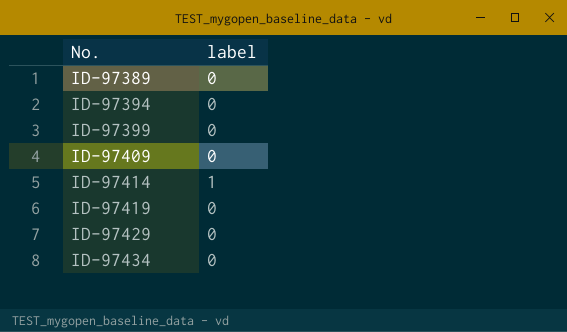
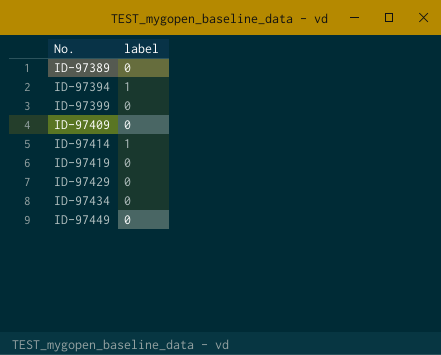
ID-97394 | label: 0 -> 1
row ID-97449: none -> 0

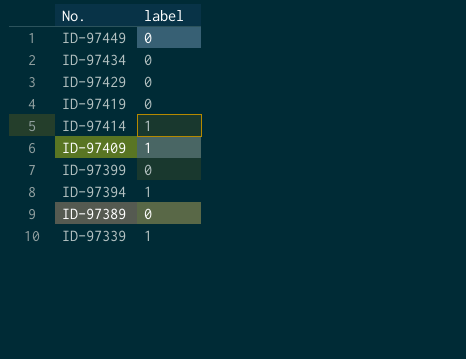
row order: No. ascending -> No. descending
ID-97409 | label: 0 -> 1
row ID-97339: none -> 1

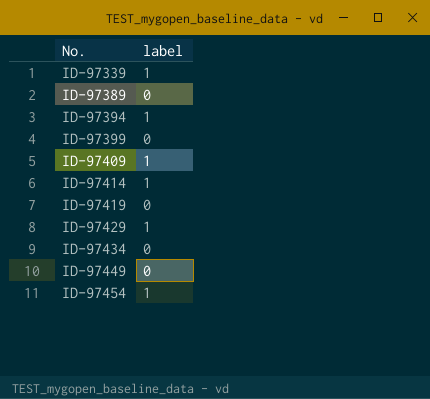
row order: No. descending -> No. ascending
ID-97429 | label: 0 -> 1
row ID-97454: none -> 1

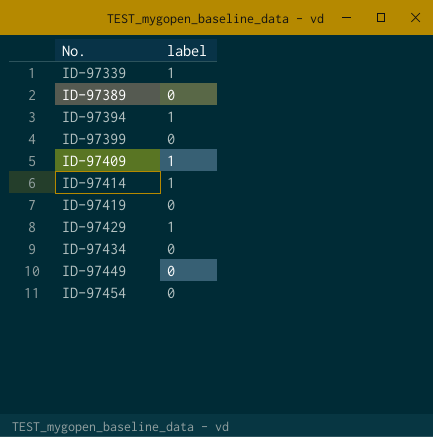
ID-97454 | label: 1 -> 0

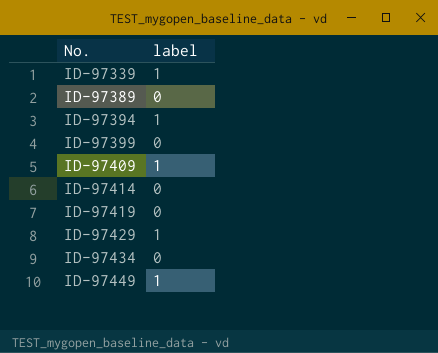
row ID-97454: 0 -> none
ID-97414 | label: 1 -> 0
ID-97449 | label: 0 -> 1

